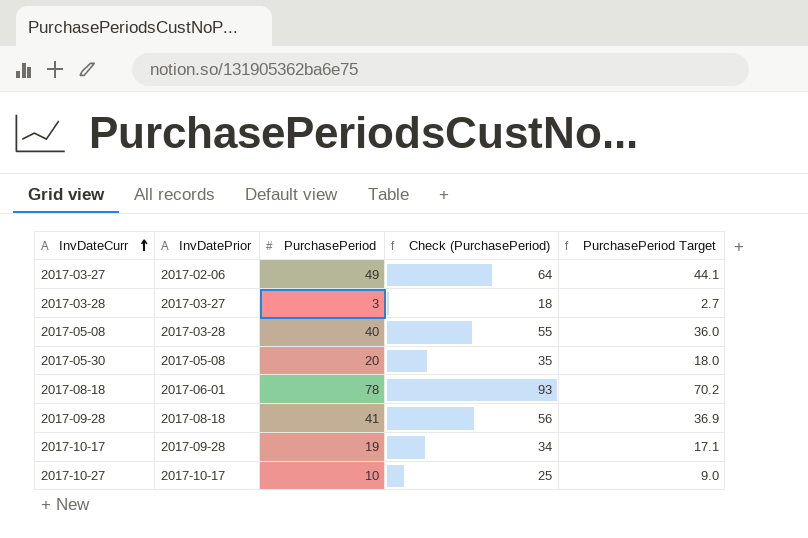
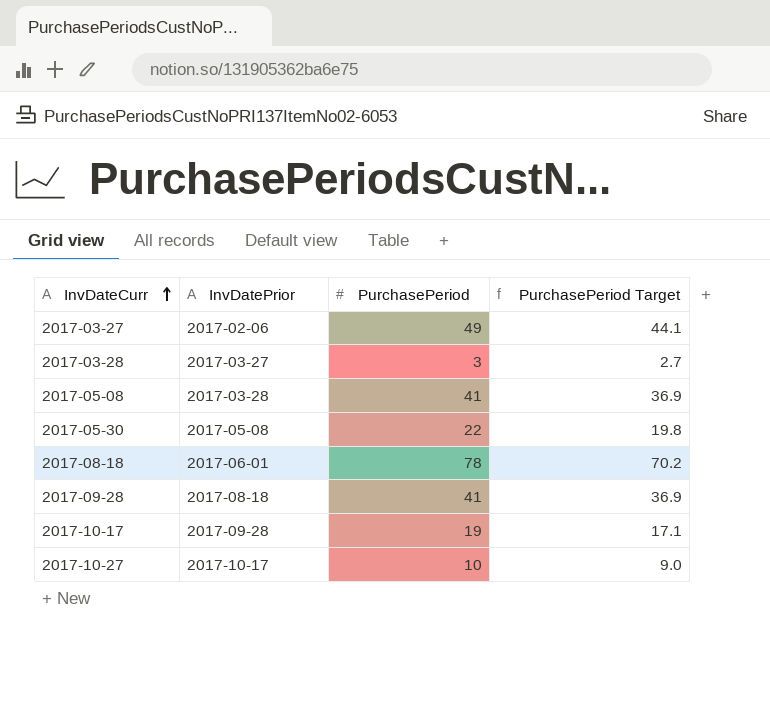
column Check (PurchasePeriod) | formula: [PurchasePeriod] + 15 -> none
2017-05-08 | PurchasePeriod: 40 -> 41
2017-05-08 | PurchasePeriod Target: 36.0 -> 36.9
2017-05-30 | PurchasePeriod: 20 -> 22
2017-05-30 | PurchasePeriod Target: 18.0 -> 19.8

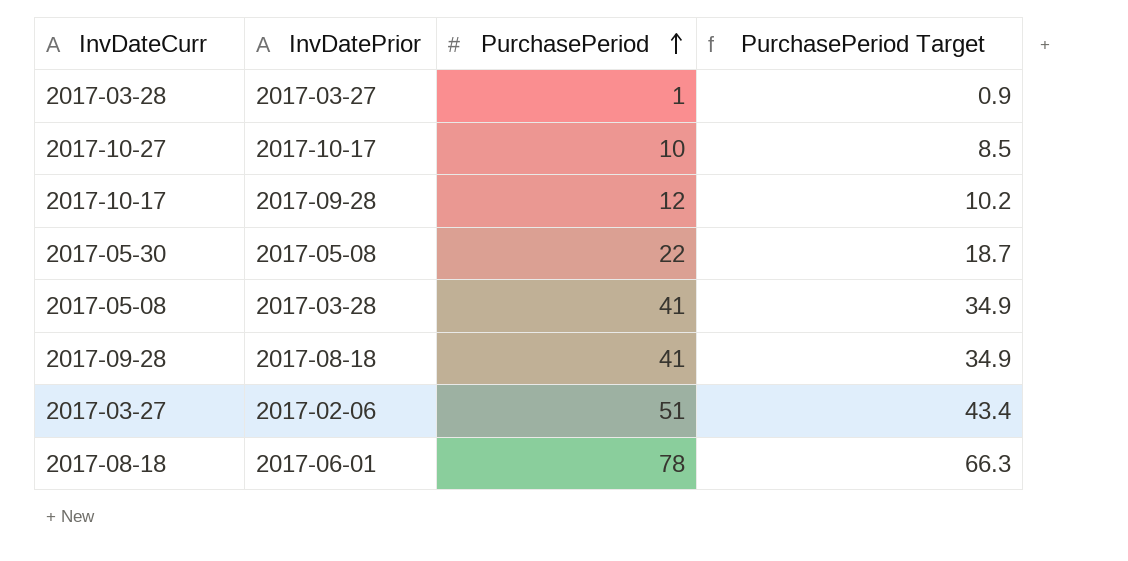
row order: InvDateCurr ascending -> PurchasePeriod ascending
column PurchasePeriod Target | formula: [PurchasePeriod] * 0.9 -> [PurchasePeriod] * 0.85
2017-03-28 | PurchasePeriod: 3 -> 1
2017-10-17 | PurchasePeriod: 19 -> 12
2017-03-27 | PurchasePeriod: 49 -> 51

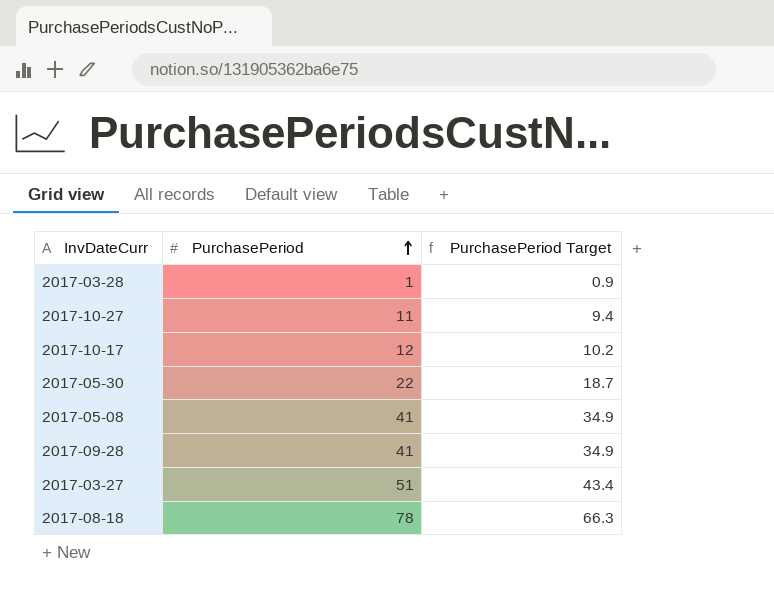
column InvDatePrior | position: 2 -> none
2017-10-27 | PurchasePeriod: 10 -> 11
2017-10-27 | PurchasePeriod Target: 8.5 -> 9.4

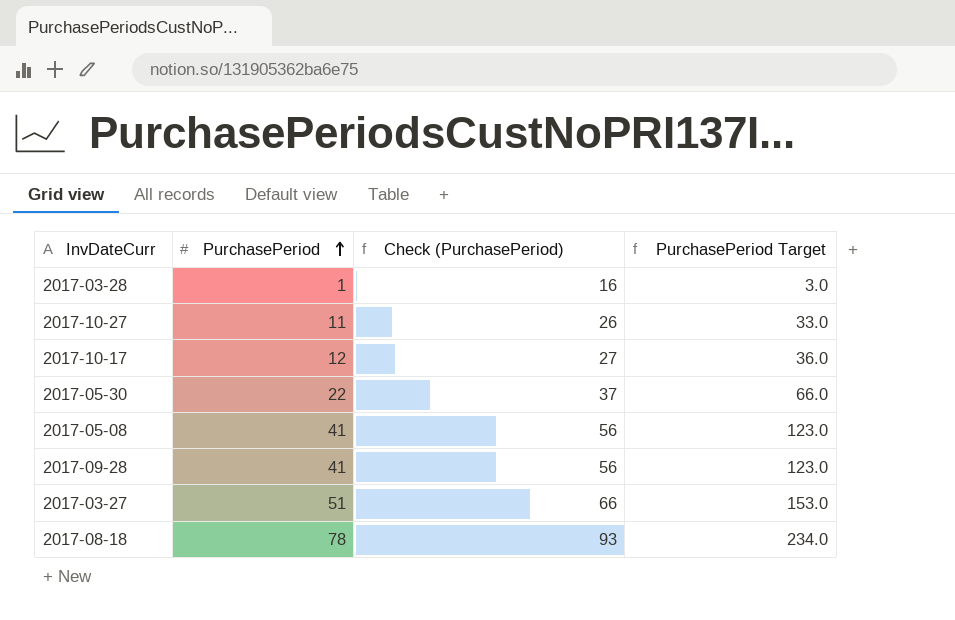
column Check (PurchasePeriod) | formula: none -> [PurchasePeriod] + 15
column PurchasePeriod Target | formula: [PurchasePeriod] * 0.85 -> [PurchasePeriod] * 3

